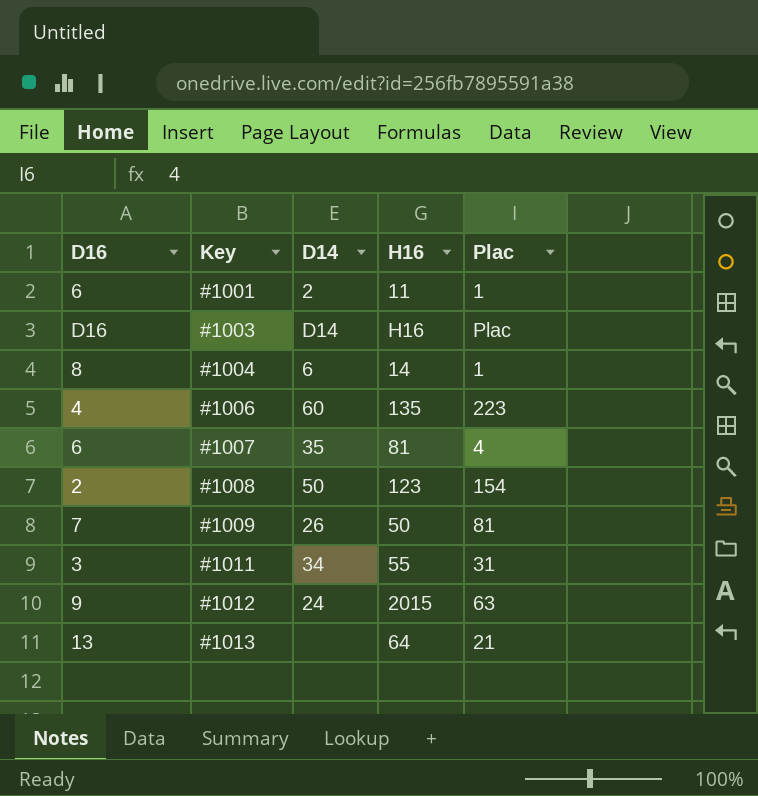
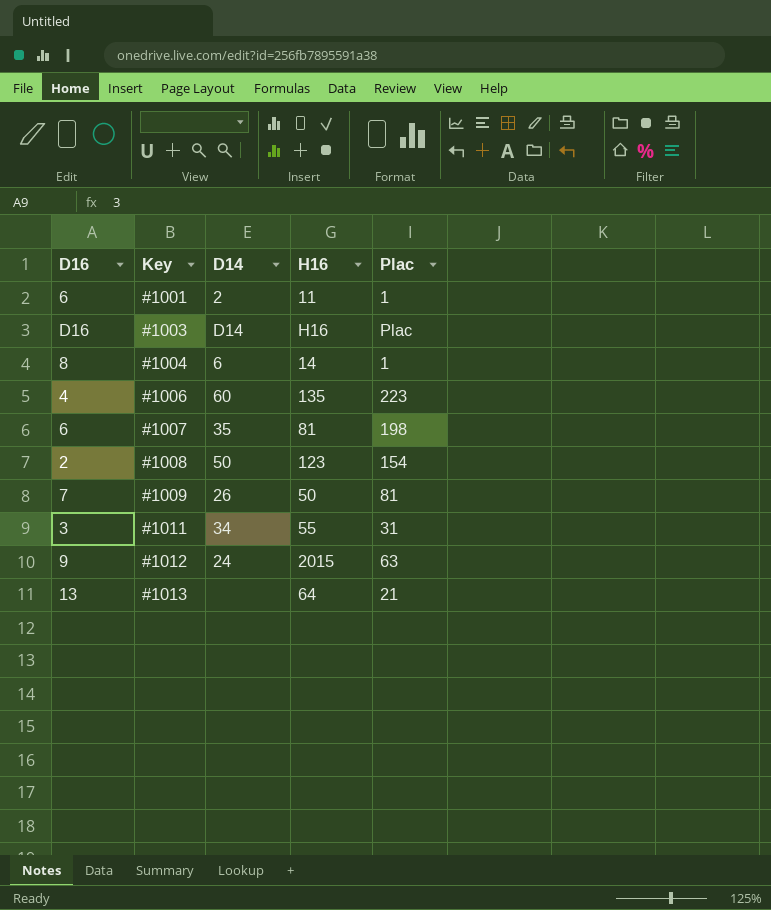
#1007 | Plac: 4 -> 198

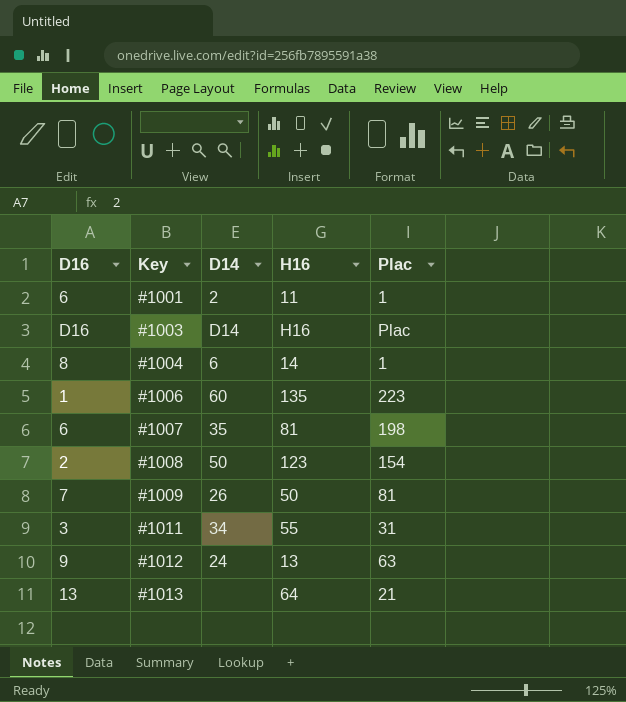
#1006 | D16: 4 -> 1
#1012 | H16: 2015 -> 13

